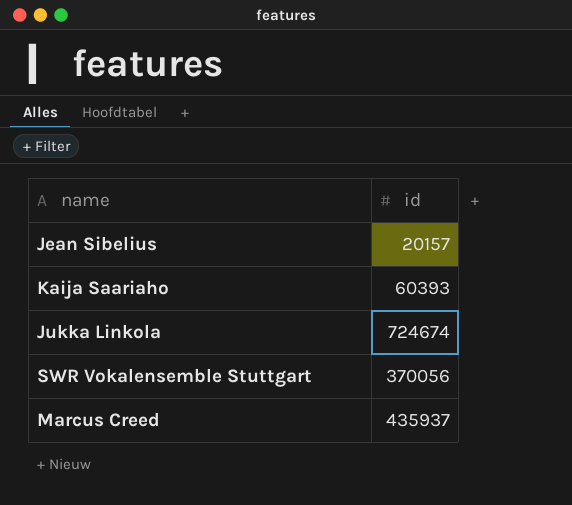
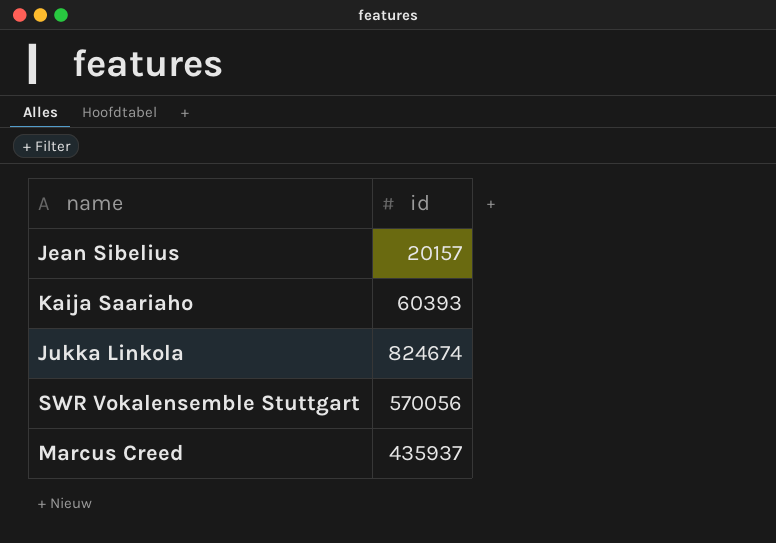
Jukka Linkola | id: 724674 -> 824674
SWR Vokalensemble Stuttgart | id: 370056 -> 570056

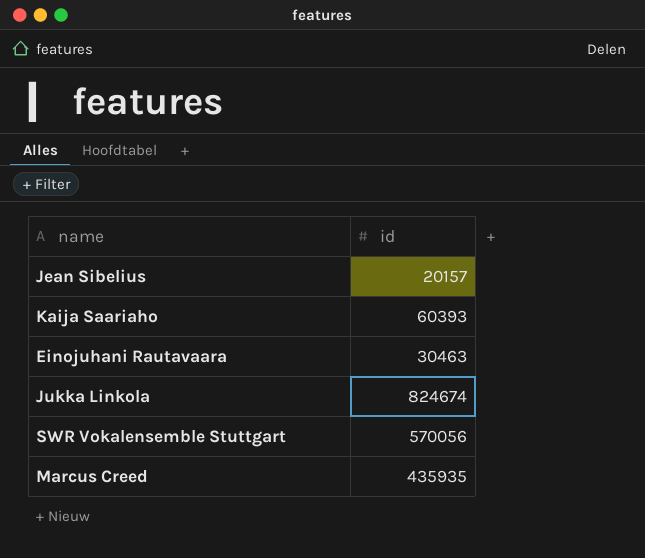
row Einojuhani Rautavaara: none -> 30463
Marcus Creed | id: 435937 -> 435935

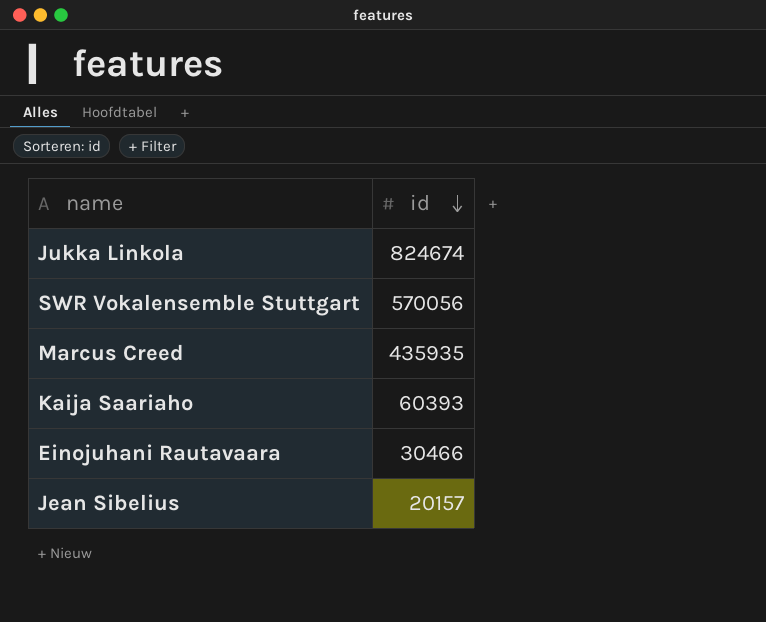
row order: none -> id descending
Einojuhani Rautavaara | id: 30463 -> 30466

